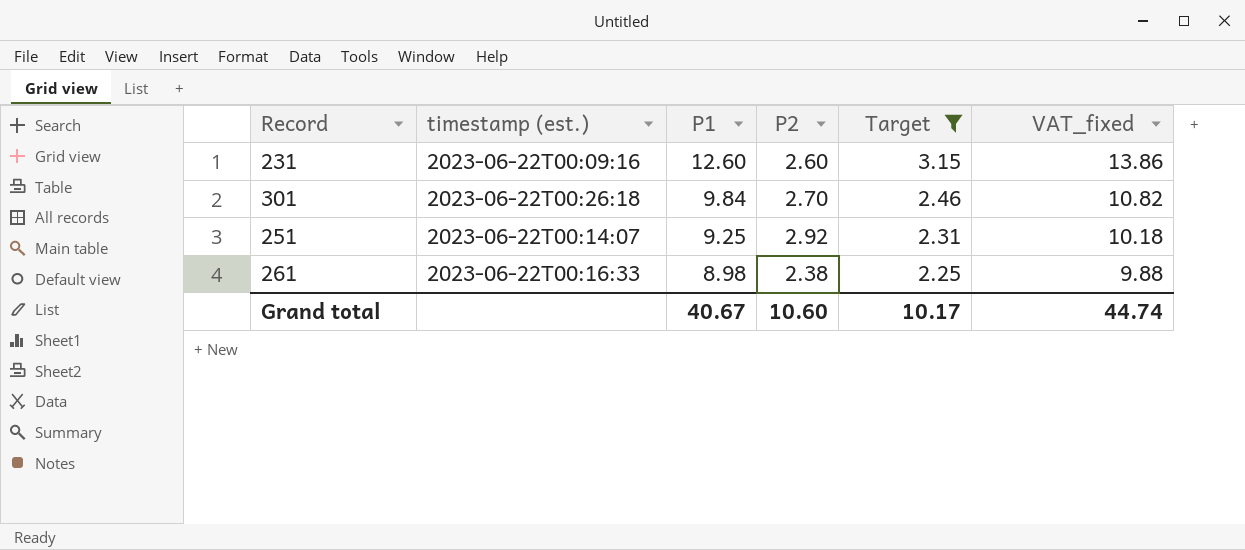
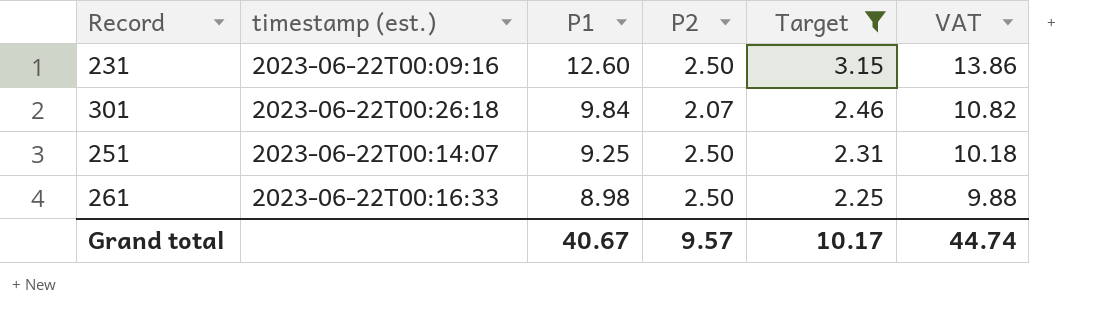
column name: VAT_fixed -> VAT
231 | P2: 2.60 -> 2.50
301 | P2: 2.70 -> 2.07
251 | P2: 2.92 -> 2.50
261 | P2: 2.38 -> 2.50
Grand total | P2: 10.60 -> 9.57

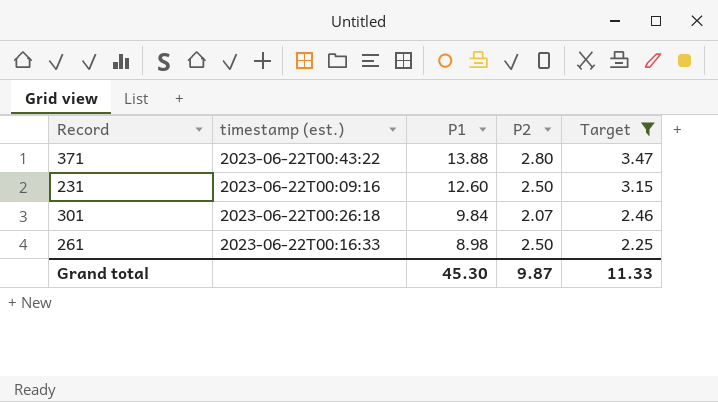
column VAT | formula: [P1] * 1.1 -> none
row 251: 2023-06-22T00:14:07 | 9.25 | 2.50 | 2.31 | 10.18 -> none
row 371: none -> 2023-06-22T00:43:22 | 13.88 | 2.80 | 3.47
Grand total | P1: 40.67 -> 45.30
Grand total | P2: 9.57 -> 9.87
Grand total | Target: 10.17 -> 11.33

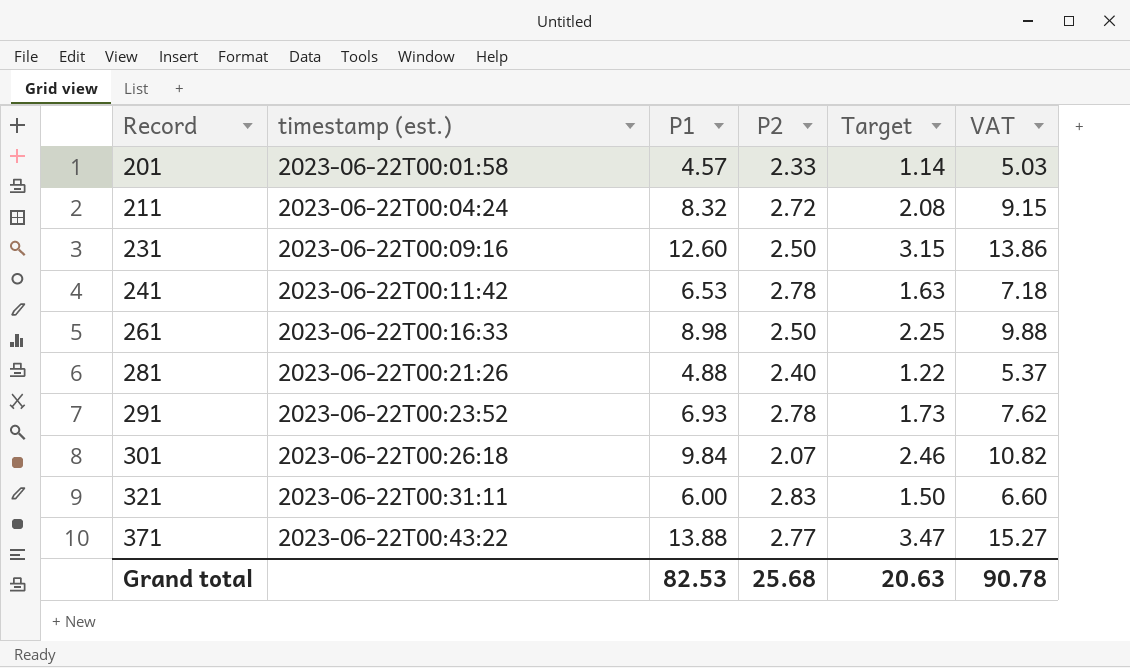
filter: Target >= 2.25 -> none
row order: P1 descending -> Record ascending
column VAT | formula: none -> [P1] * 1.1
371 | P2: 2.80 -> 2.77
Grand total | P1: 45.30 -> 82.53
Grand total | P2: 9.87 -> 25.68
Grand total | Target: 11.33 -> 20.63

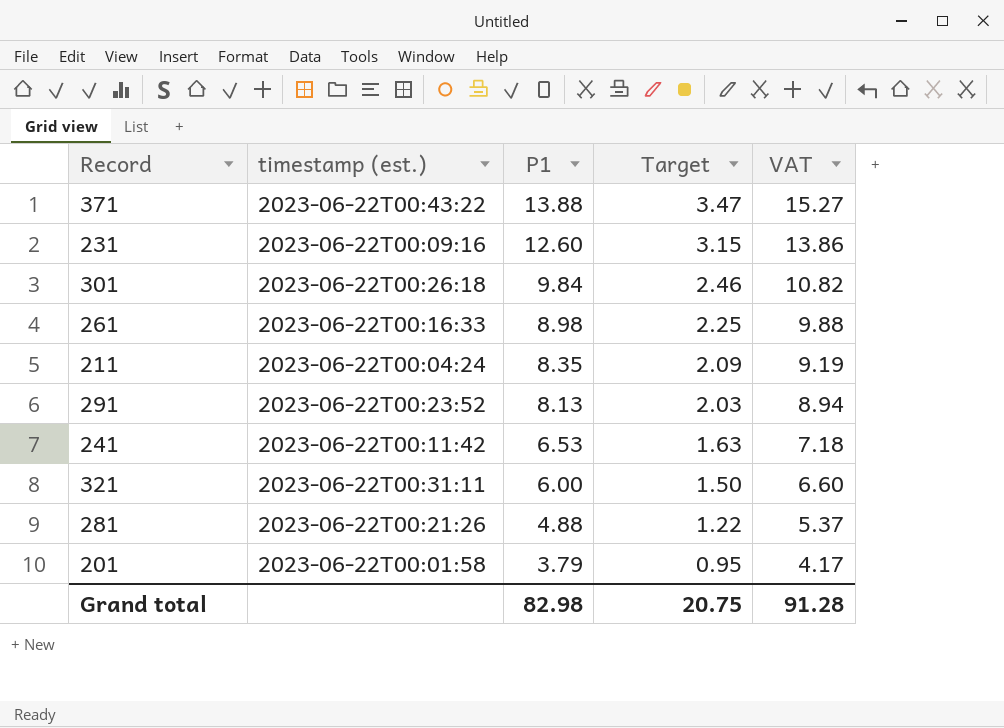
row order: Record ascending -> P1 descending
column P2 | position: 4 -> none
211 | P1: 8.32 -> 8.35
211 | Target: 2.08 -> 2.09
211 | VAT: 9.15 -> 9.19
291 | P1: 6.93 -> 8.13
291 | Target: 1.73 -> 2.03
291 | VAT: 7.62 -> 8.94
201 | P1: 4.57 -> 3.79
201 | Target: 1.14 -> 0.95
201 | VAT: 5.03 -> 4.17
Grand total | P1: 82.53 -> 82.98
Grand total | Target: 20.63 -> 20.75
Grand total | VAT: 90.78 -> 91.28

